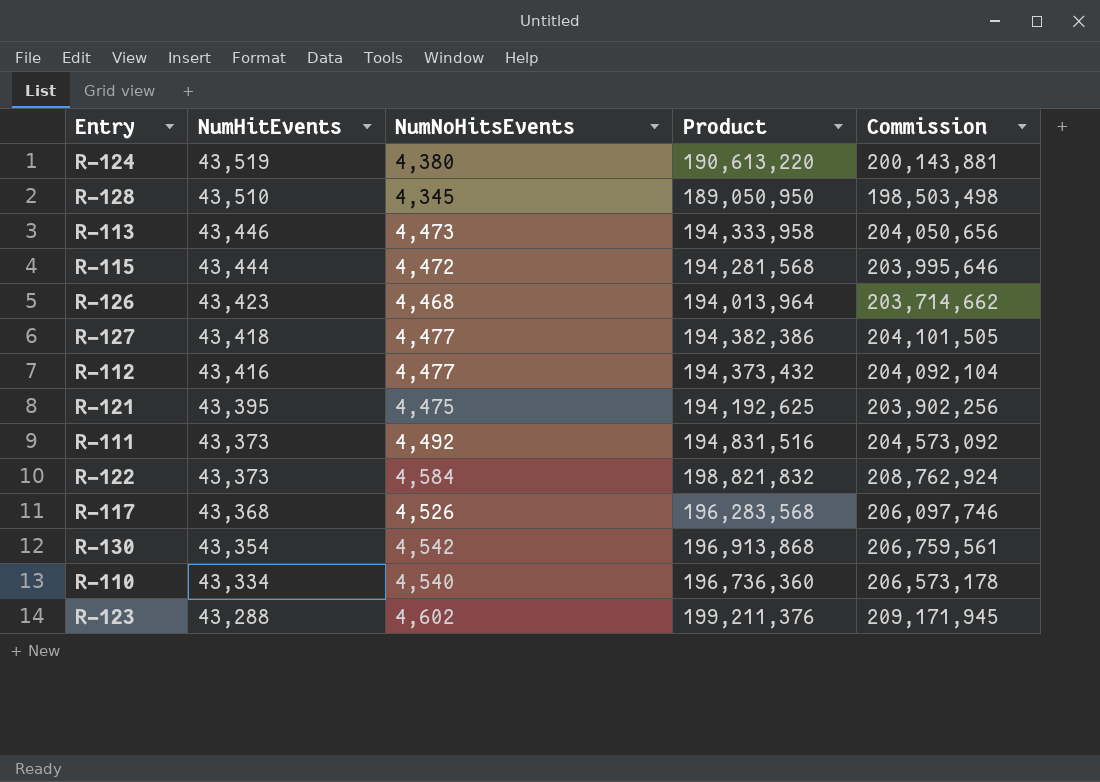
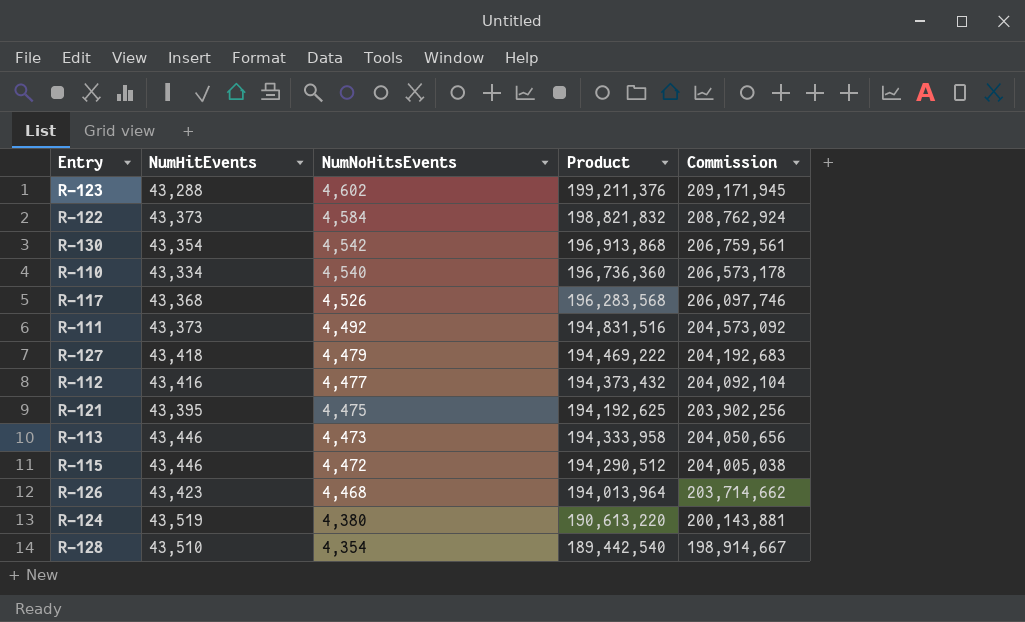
row order: NumHitEvents descending -> NumNoHitsEvents descending
R-127 | NumNoHitsEvents: 4,477 -> 4,479
R-127 | Product: 194,382,386 -> 194,469,222
R-127 | Commission: 204,101,505 -> 204,192,683
R-115 | NumHitEvents: 43,444 -> 43,446
R-115 | Product: 194,281,568 -> 194,290,512
R-115 | Commission: 203,995,646 -> 204,005,038
R-128 | NumNoHitsEvents: 4,345 -> 4,354
R-128 | Product: 189,050,950 -> 189,442,540
R-128 | Commission: 198,503,498 -> 198,914,667

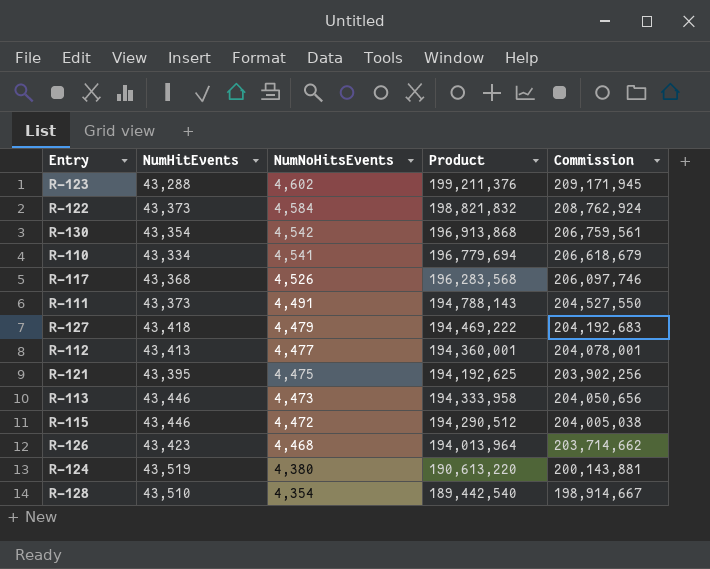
R-110 | NumNoHitsEvents: 4,540 -> 4,541
R-110 | Product: 196,736,360 -> 196,779,694
R-110 | Commission: 206,573,178 -> 206,618,679
R-111 | NumNoHitsEvents: 4,492 -> 4,491
R-111 | Product: 194,831,516 -> 194,788,143
R-111 | Commission: 204,573,092 -> 204,527,550
R-112 | NumHitEvents: 43,416 -> 43,413
R-112 | Product: 194,373,432 -> 194,360,001
R-112 | Commission: 204,092,104 -> 204,078,001

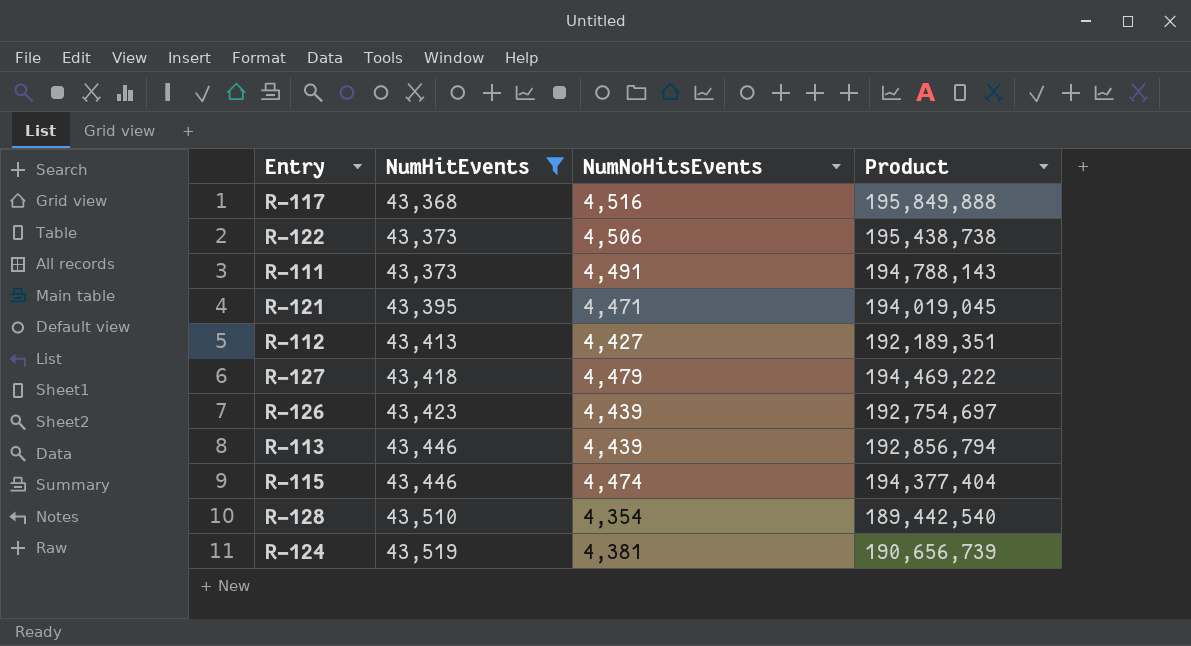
filter: none -> NumHitEvents >= 43,368
row order: NumNoHitsEvents descending -> NumHitEvents ascending
column Commission | formula: [Product] * 1.05 -> none
R-117 | NumNoHitsEvents: 4,526 -> 4,516
R-117 | Product: 196,283,568 -> 195,849,888
R-122 | NumNoHitsEvents: 4,584 -> 4,506
R-122 | Product: 198,821,832 -> 195,438,738
R-121 | NumNoHitsEvents: 4,475 -> 4,471
R-121 | Product: 194,192,625 -> 194,019,045
R-112 | NumNoHitsEvents: 4,477 -> 4,427
R-112 | Product: 194,360,001 -> 192,189,351
R-126 | NumNoHitsEvents: 4,468 -> 4,439
R-126 | Product: 194,013,964 -> 192,754,697
R-113 | NumNoHitsEvents: 4,473 -> 4,439
R-113 | Product: 194,333,958 -> 192,856,794
R-115 | NumNoHitsEvents: 4,472 -> 4,474
R-115 | Product: 194,290,512 -> 194,377,404
R-124 | NumNoHitsEvents: 4,380 -> 4,381
R-124 | Product: 190,613,220 -> 190,656,739

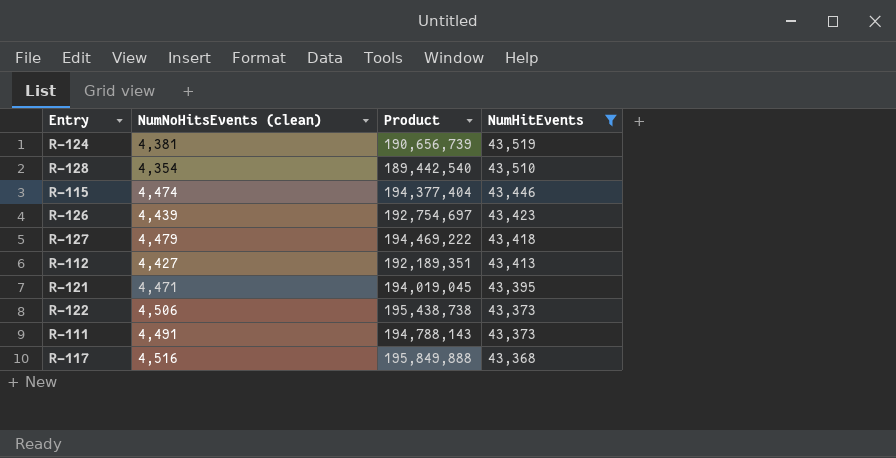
row order: NumHitEvents ascending -> NumHitEvents descending
column name: NumNoHitsEvents -> NumNoHitsEvents (clean)
column NumHitEvents | position: 2 -> 4
row R-113: 43,446 | 4,439 | 192,856,794 -> none

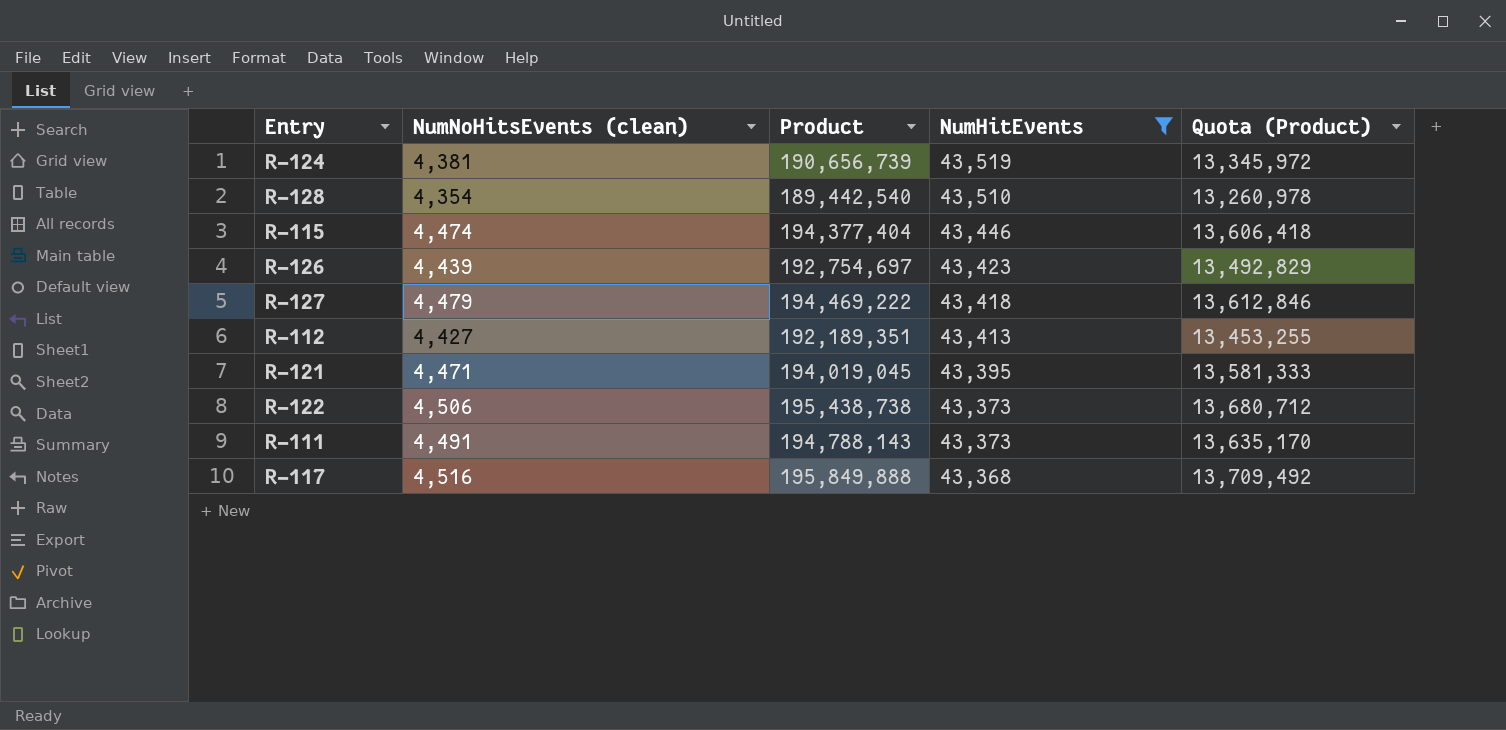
column Quota (Product) | formula: none -> [Product] * 0.07

